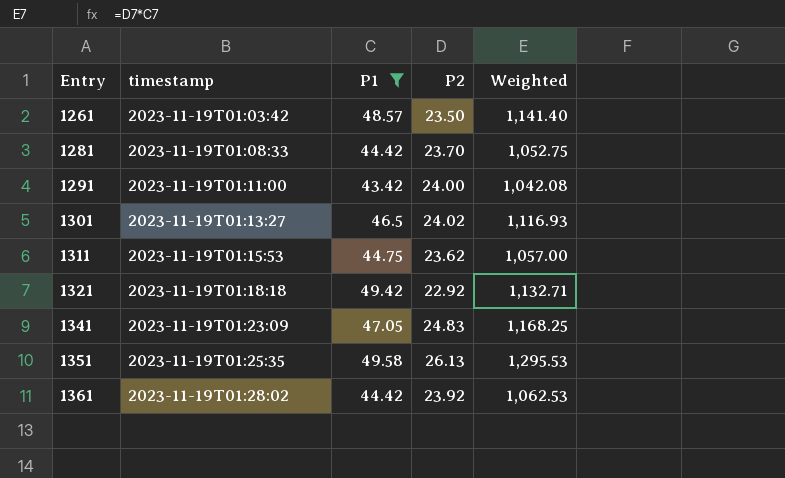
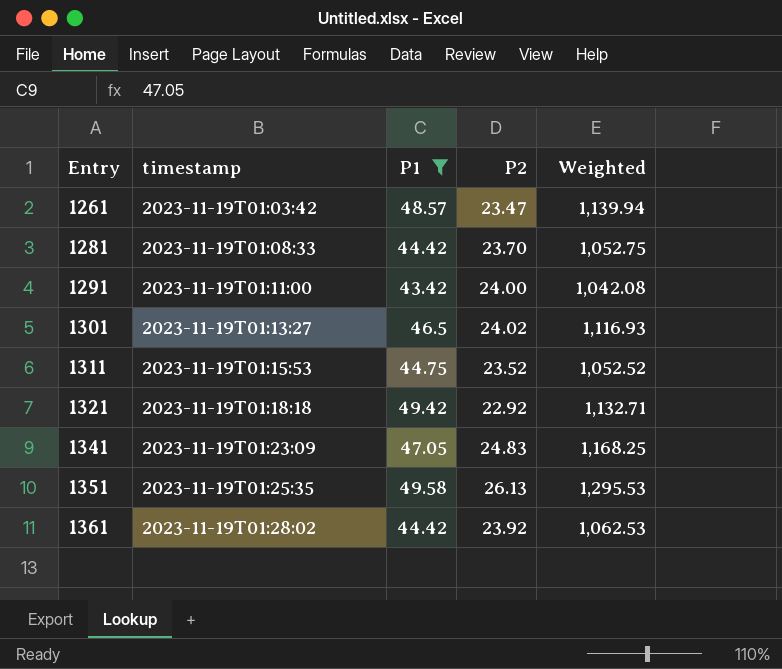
1261 | P2: 23.50 -> 23.47
1261 | Weighted: 1,141.40 -> 1,139.94
1311 | P2: 23.62 -> 23.52
1311 | Weighted: 1,057.00 -> 1,052.52

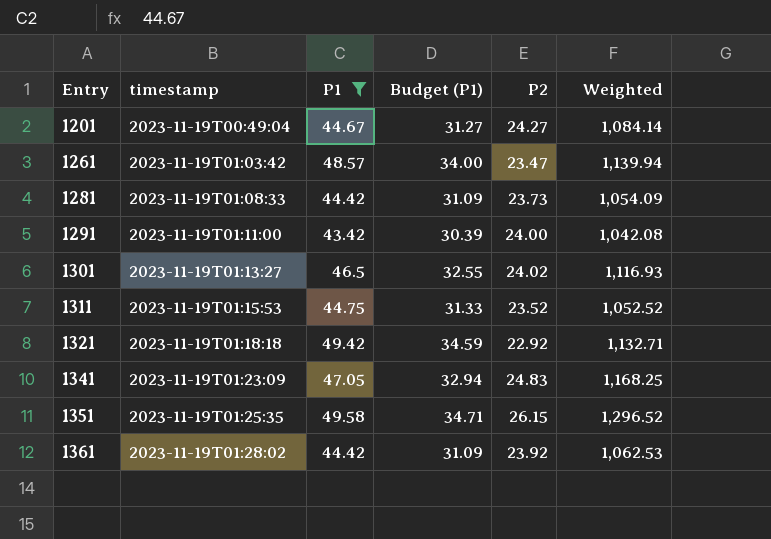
column Budget (P1) | formula: none -> [P1] * 0.7
row 1201: none -> 2023-11-19T00:49:04 | 44.67 | 31.27 | 24.27 | 1,084.14
1281 | P2: 23.70 -> 23.73
1281 | Weighted: 1,052.75 -> 1,054.09
1351 | P2: 26.13 -> 26.15
1351 | Weighted: 1,295.53 -> 1,296.52

